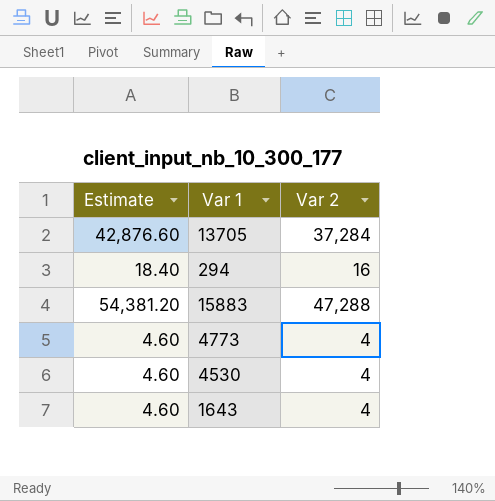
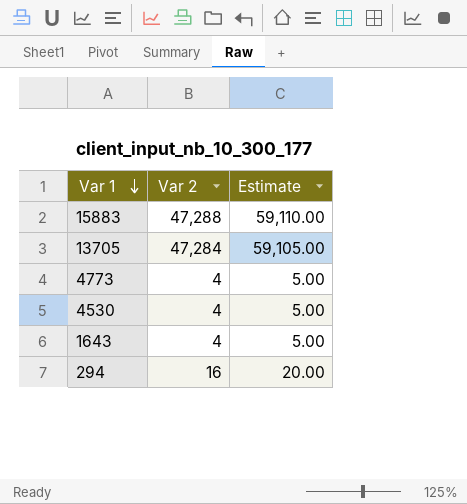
row order: none -> Var 1 descending
column Estimate | formula: [Var 2] * 1.15 -> [Var 2] * 1.25
column Estimate | position: 1 -> 3
13705 | Var 2: 37,284 -> 47,284

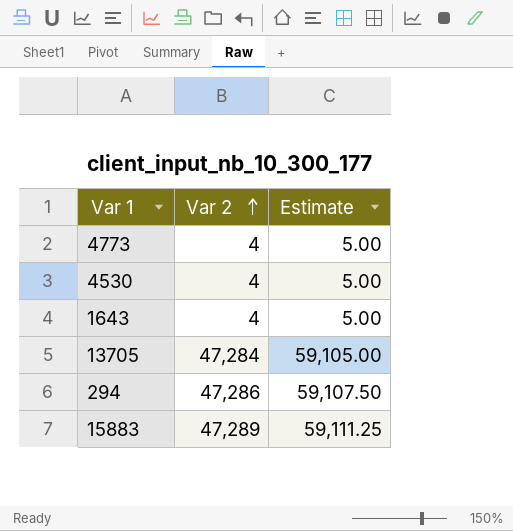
row order: Var 1 descending -> Var 2 ascending
294 | Var 2: 16 -> 47,286
294 | Estimate: 20.00 -> 59,107.50
15883 | Var 2: 47,288 -> 47,289
15883 | Estimate: 59,110.00 -> 59,111.25

